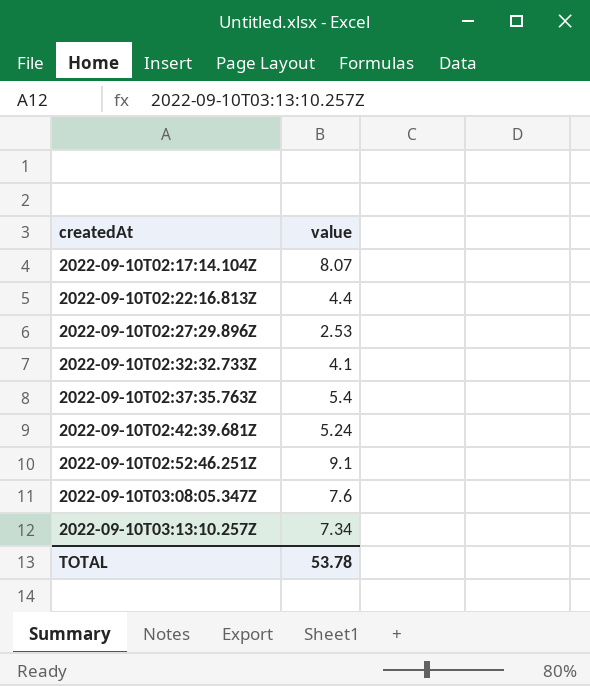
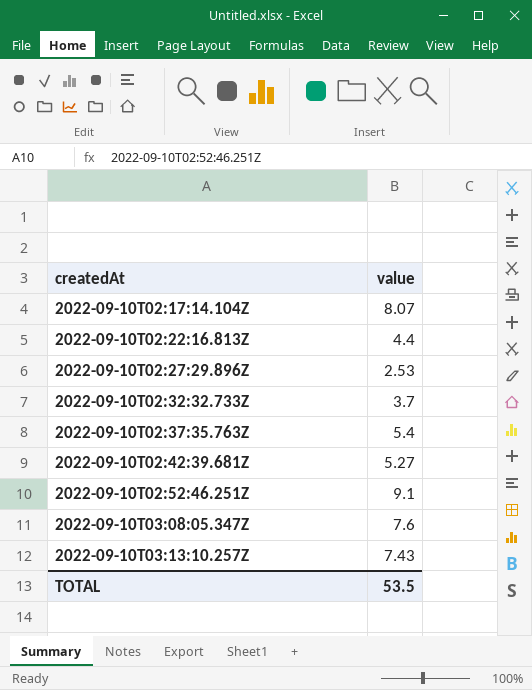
2022-09-10T02:32:32.733Z | value: 4.1 -> 3.7
2022-09-10T02:42:39.681Z | value: 5.24 -> 5.27
2022-09-10T03:13:10.257Z | value: 7.34 -> 7.43
TOTAL | value: 53.78 -> 53.5

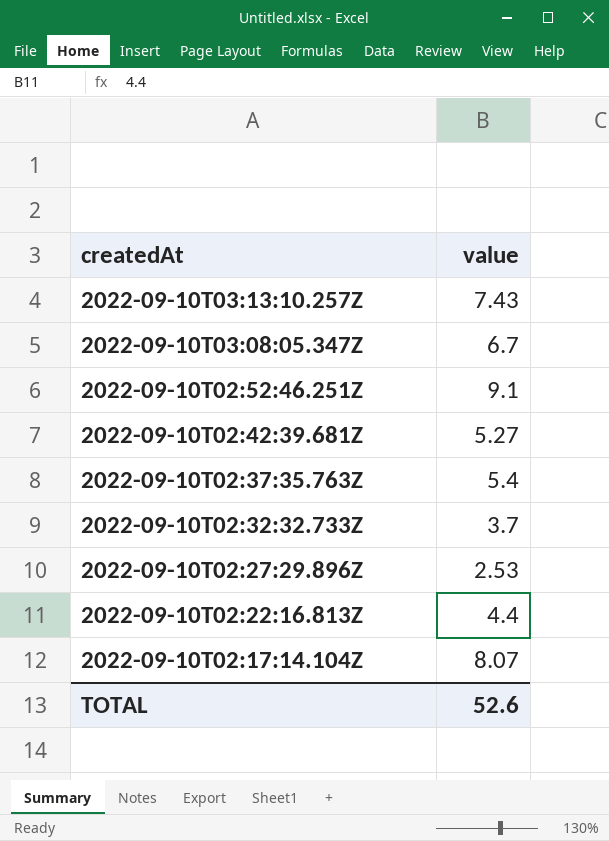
row order: createdAt ascending -> createdAt descending
2022-09-10T03:08:05.347Z | value: 7.6 -> 6.7
TOTAL | value: 53.5 -> 52.6

